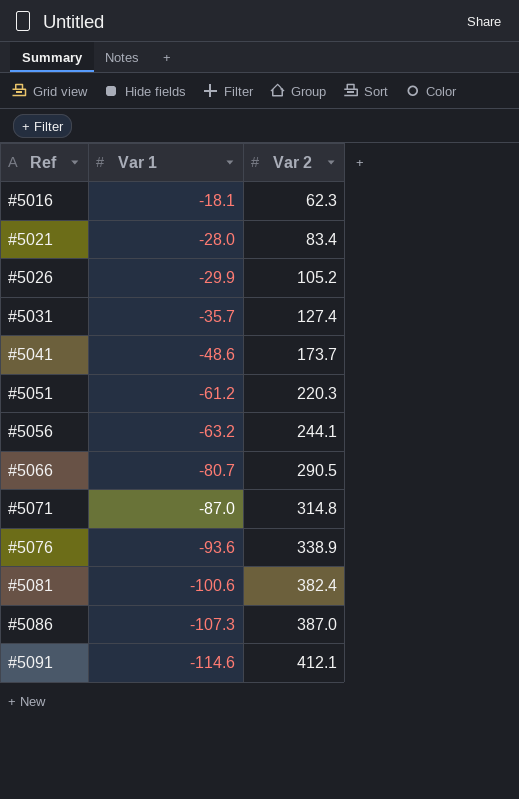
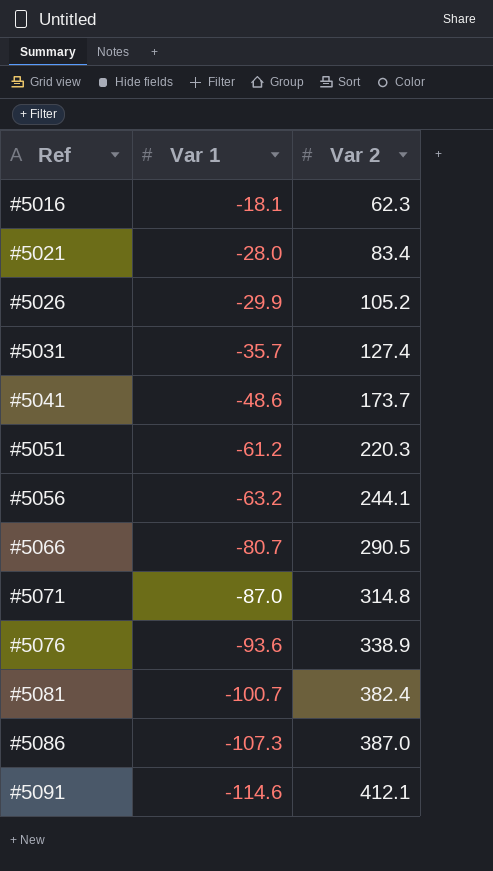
#5081 | Var 1: -100.6 -> -100.7

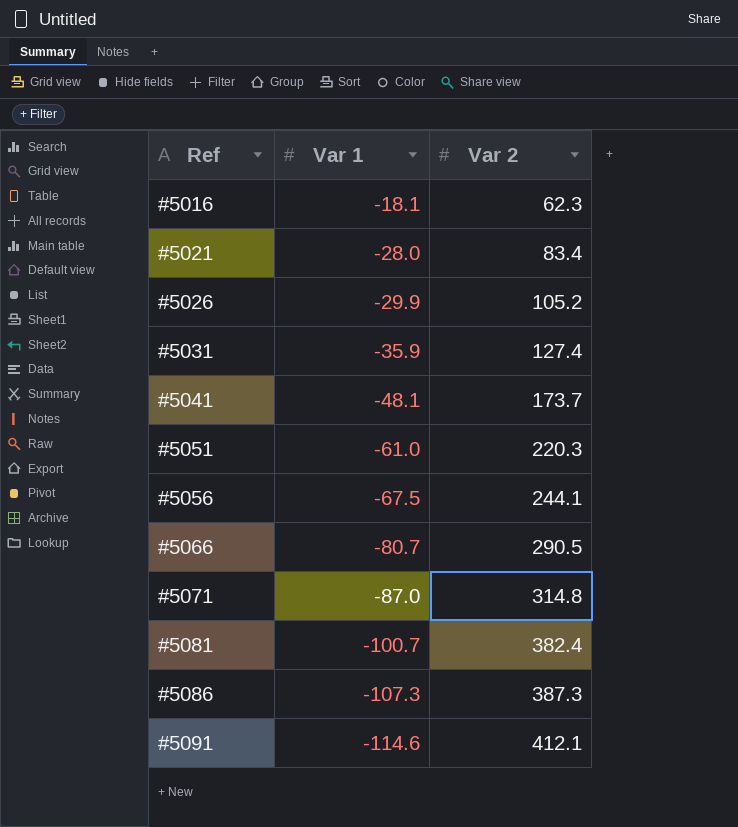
row #5076: -93.6 | 338.9 -> none
#5031 | Var 1: -35.7 -> -35.9
#5041 | Var 1: -48.6 -> -48.1
#5051 | Var 1: -61.2 -> -61.0
#5056 | Var 1: -63.2 -> -67.5
#5086 | Var 2: 387.0 -> 387.3

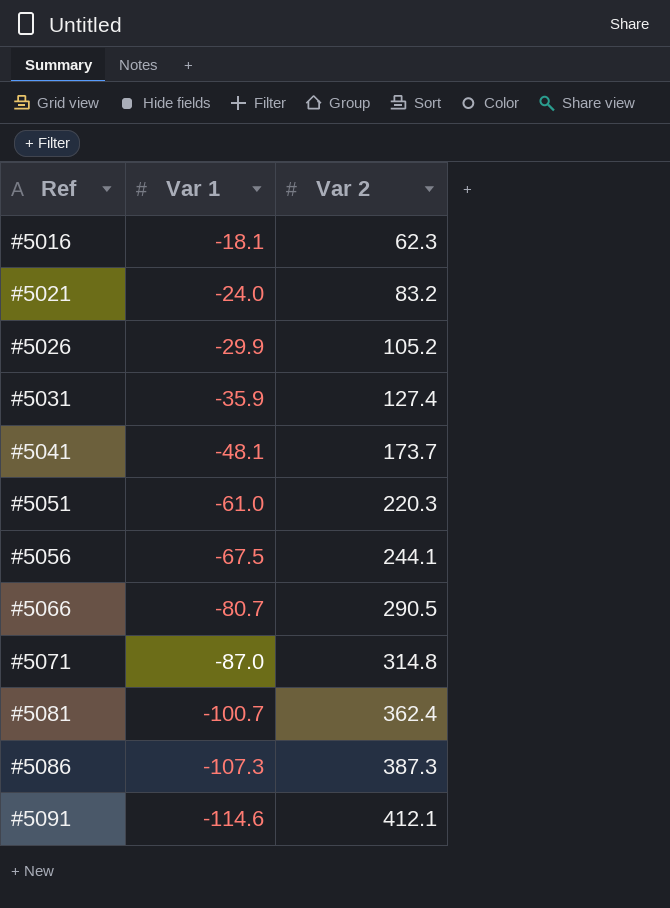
#5021 | Var 1: -28.0 -> -24.0
#5021 | Var 2: 83.4 -> 83.2
#5081 | Var 2: 382.4 -> 362.4

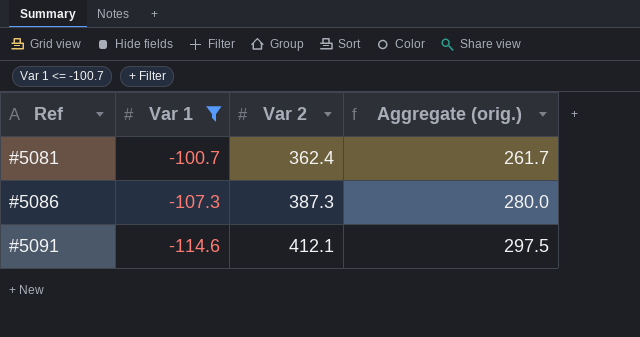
filter: none -> Var 1 <= -100.7
column Aggregate (orig.) | formula: none -> [Var 1] + [Var 2]

